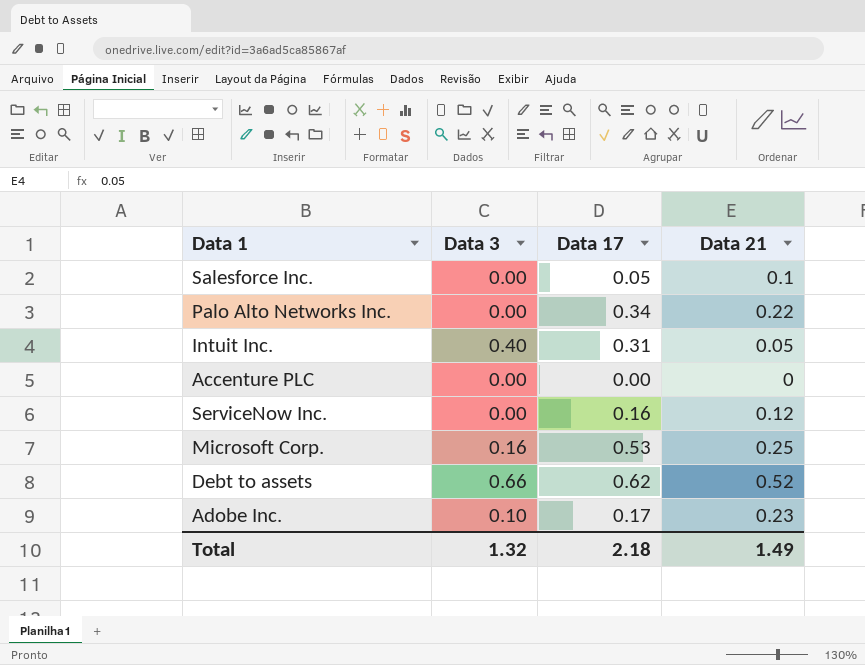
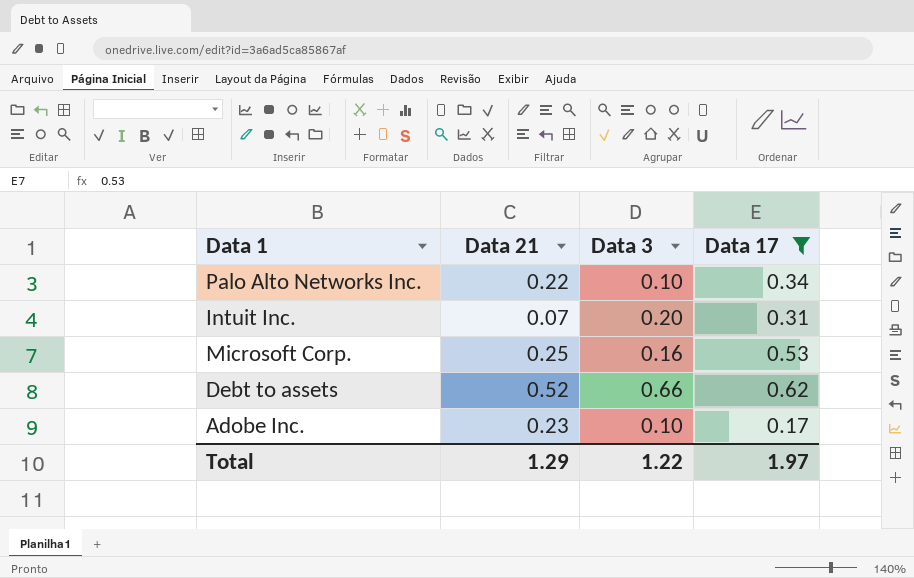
filter: none -> Data 17 >= 0.17
column Data 21 | position: 4 -> 2
Palo Alto Networks Inc. | Data 3: 0.00 -> 0.10
Intuit Inc. | Data 21: 0.05 -> 0.07
Intuit Inc. | Data 3: 0.40 -> 0.20
Total | Data 21: 1.49 -> 1.29
Total | Data 3: 1.32 -> 1.22
Total | Data 17: 2.18 -> 1.97

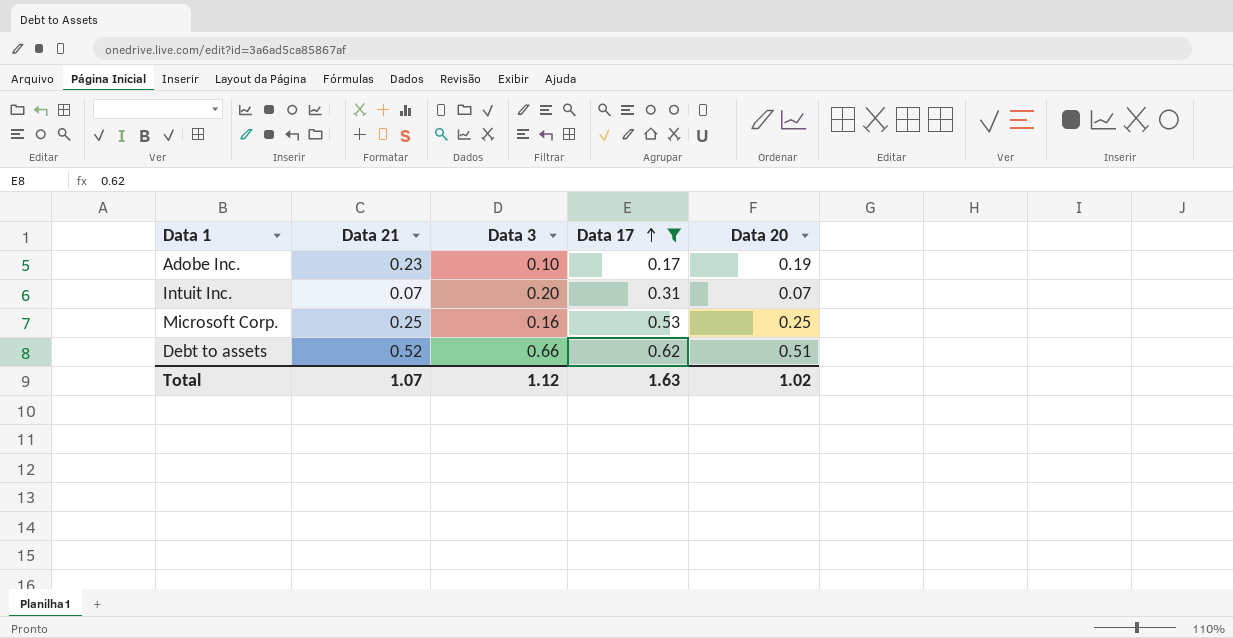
row order: none -> Data 17 ascending
column Data 20 | position: none -> 5
row Palo Alto Networks Inc.: 0.22 | 0.10 | 0.34 -> none
Total | Data 21: 1.29 -> 1.07
Total | Data 3: 1.22 -> 1.12
Total | Data 17: 1.97 -> 1.63

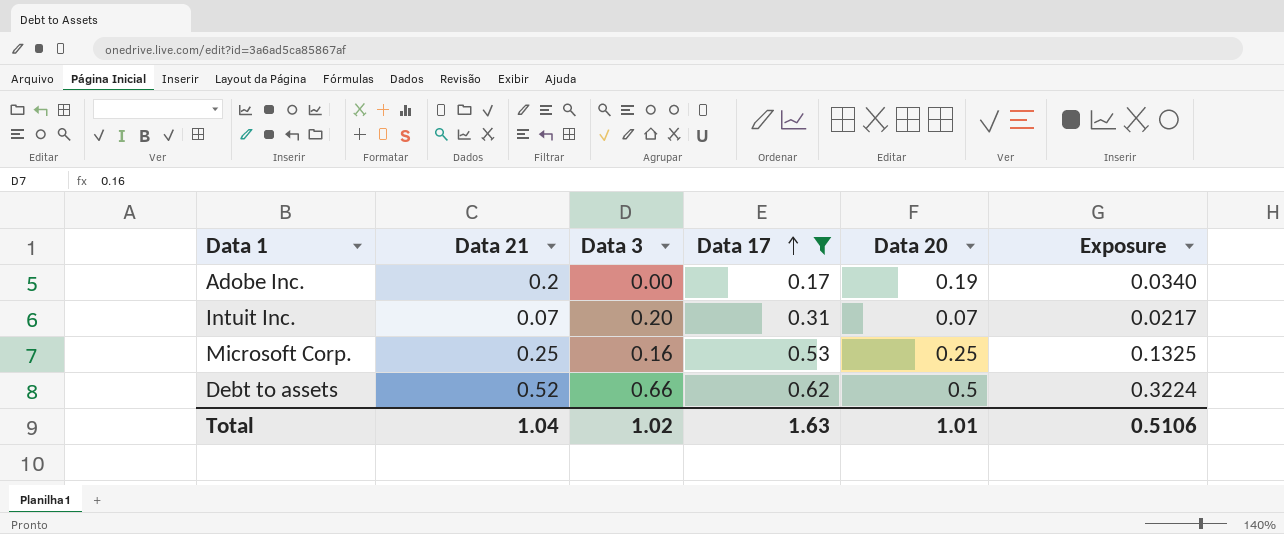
column Exposure | formula: none -> [Data 21] * [Data 17]
Adobe Inc. | Data 21: 0.23 -> 0.2
Adobe Inc. | Data 3: 0.10 -> 0.00
Debt to assets | Data 20: 0.51 -> 0.5
Total | Data 21: 1.07 -> 1.04
Total | Data 3: 1.12 -> 1.02
Total | Data 20: 1.02 -> 1.01

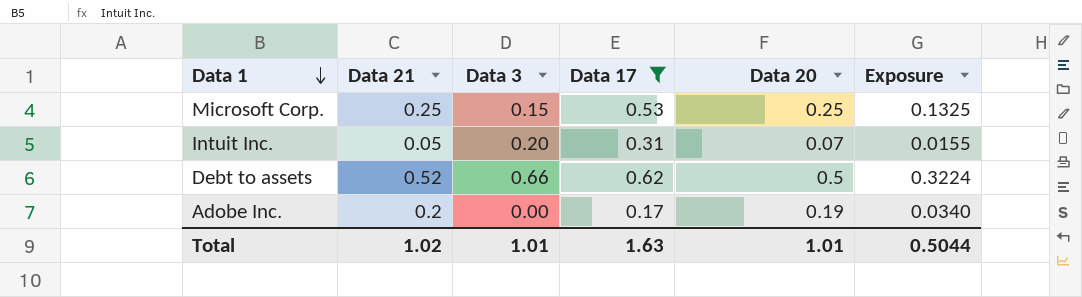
row order: Data 17 ascending -> Data 1 descending
Microsoft Corp. | Data 3: 0.16 -> 0.15
Intuit Inc. | Data 21: 0.07 -> 0.05
Intuit Inc. | Exposure: 0.0217 -> 0.0155
Total | Data 21: 1.04 -> 1.02
Total | Data 3: 1.02 -> 1.01
Total | Exposure: 0.5106 -> 0.5044

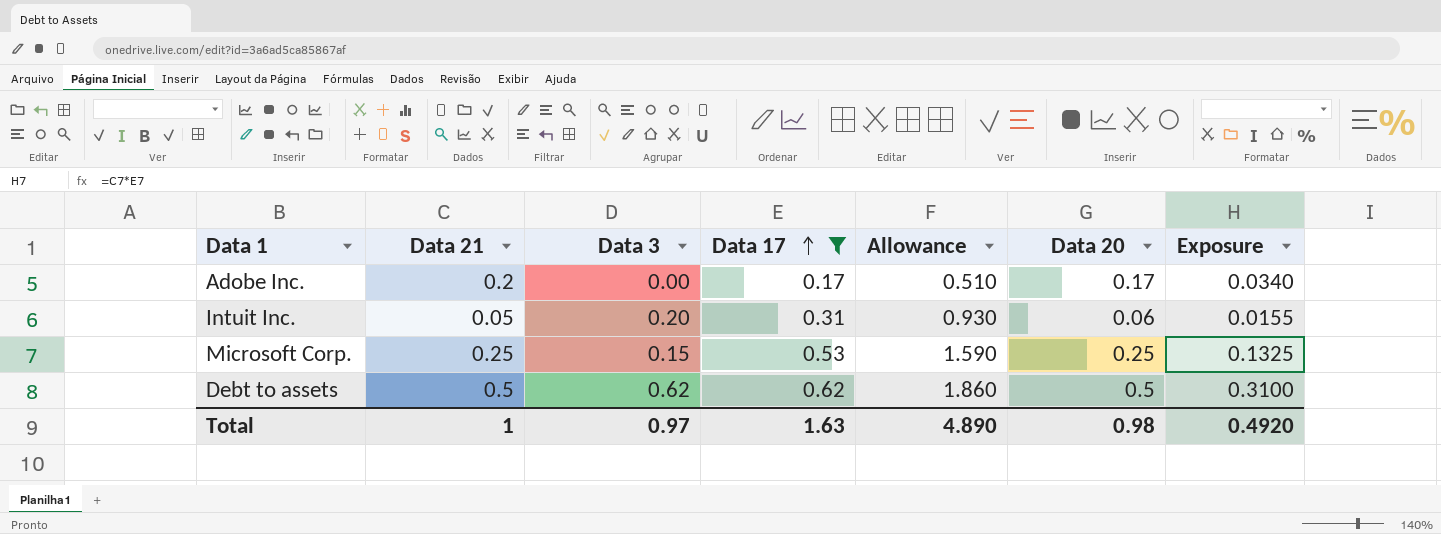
row order: Data 1 descending -> Data 17 ascending
column Allowance | formula: none -> [Data 17] * 3
Adobe Inc. | Data 20: 0.19 -> 0.17
Intuit Inc. | Data 20: 0.07 -> 0.06
Debt to assets | Data 21: 0.52 -> 0.5
Debt to assets | Data 3: 0.66 -> 0.62
Debt to assets | Exposure: 0.3224 -> 0.3100
Total | Data 21: 1.02 -> 1
Total | Data 3: 1.01 -> 0.97
Total | Data 20: 1.01 -> 0.98
Total | Exposure: 0.5044 -> 0.4920

